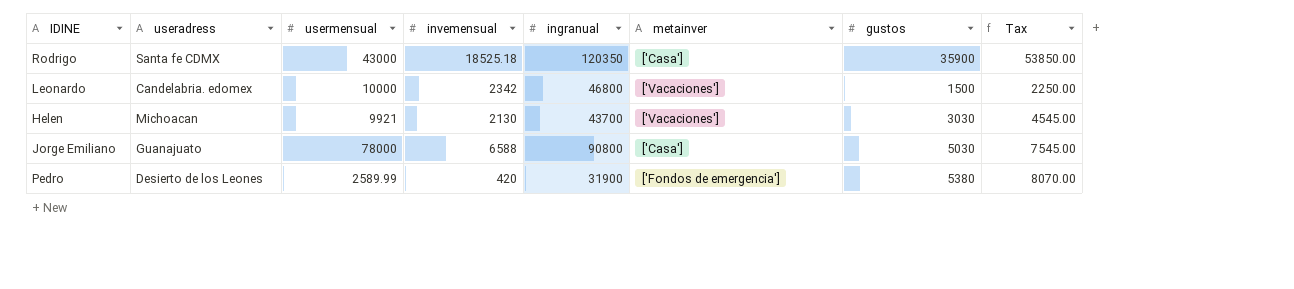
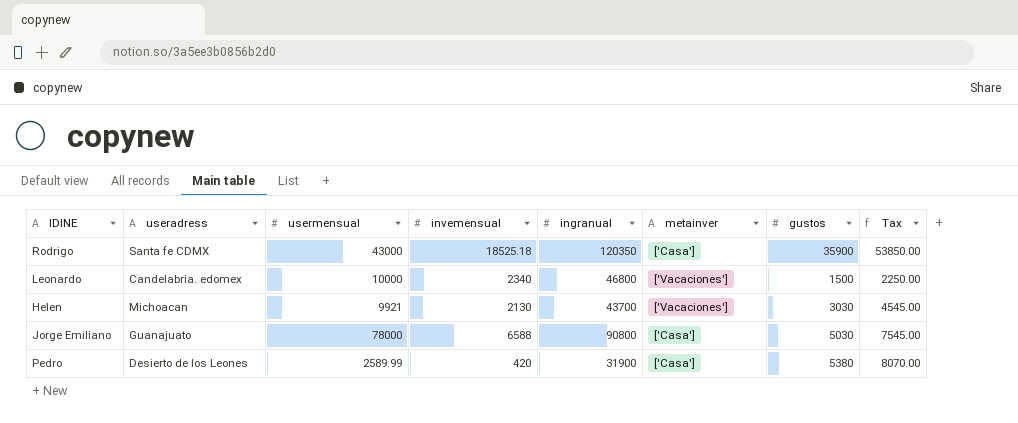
Leonardo | invemensual: 2342 -> 2340
Pedro | metainver: ['Fondos de emergencia'] -> ['Casa']

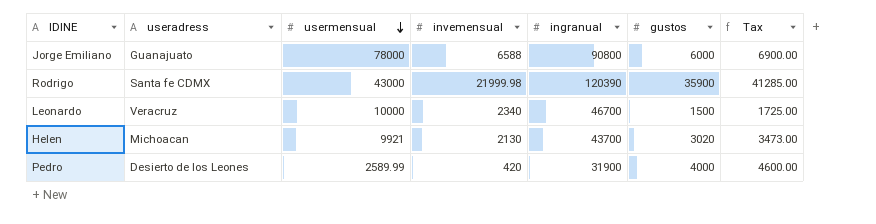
row order: none -> usermensual descending
column metainver | position: 6 -> none
column Tax | formula: [gustos] * 1.5 -> [gustos] * 1.15
Jorge Emiliano | gustos: 5030 -> 6000
Rodrigo | invemensual: 18525.18 -> 21999.98
Rodrigo | ingranual: 120350 -> 120390
Leonardo | useradress: Candelabria. edomex -> Veracruz
Leonardo | ingranual: 46800 -> 46700
Helen | gustos: 3030 -> 3020
Pedro | gustos: 5380 -> 4000

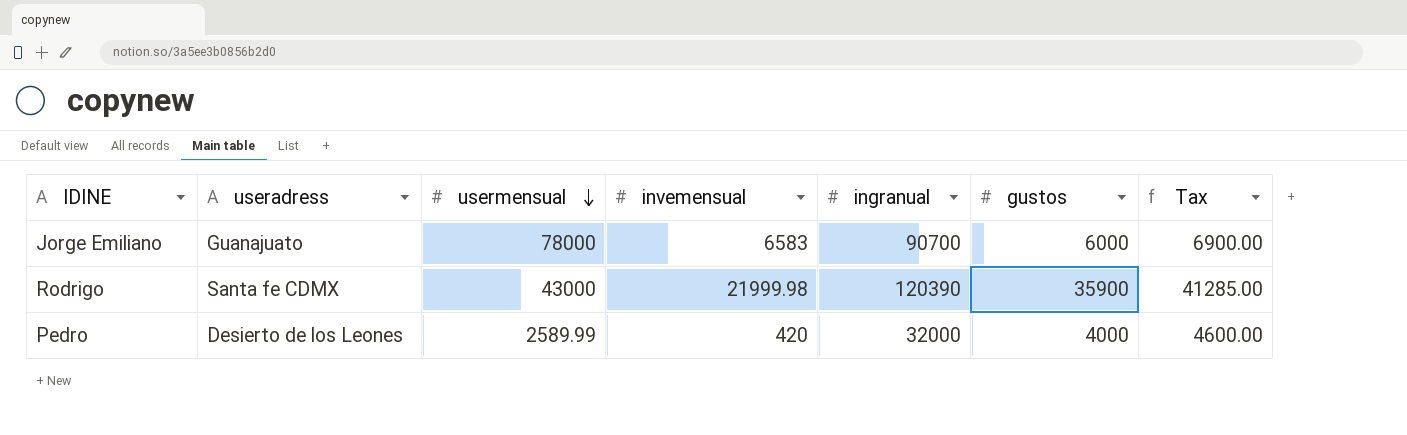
row Leonardo: Veracruz | 10000 | 2340 | 46700 | 1500 | 1725.00 -> none
row Helen: Michoacan | 9921 | 2130 | 43700 | 3020 | 3473.00 -> none
Jorge Emiliano | invemensual: 6588 -> 6583
Jorge Emiliano | ingranual: 90800 -> 90700
Pedro | ingranual: 31900 -> 32000

